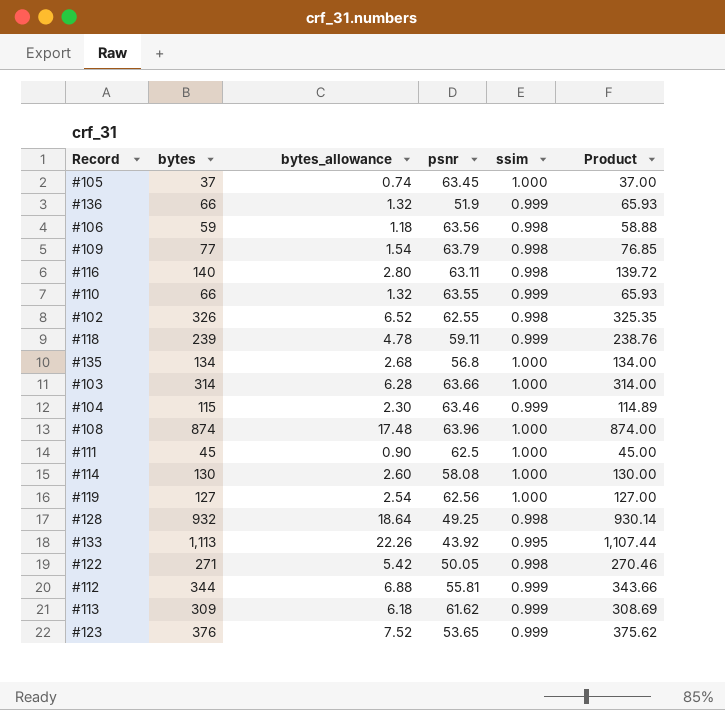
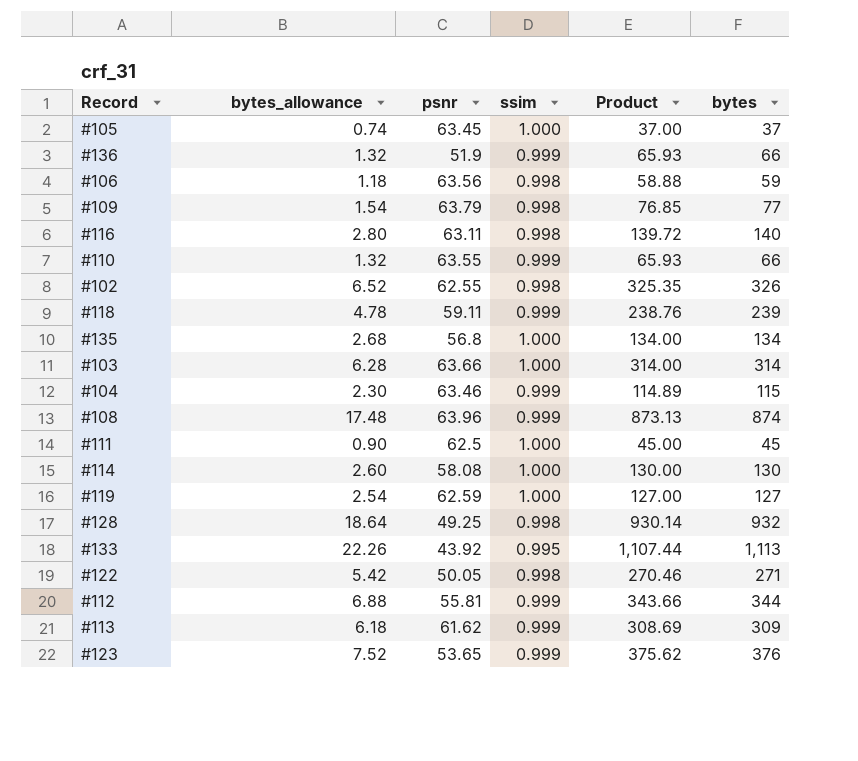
column bytes | position: 2 -> 6
#108 | ssim: 1.000 -> 0.999
#108 | Product: 874.00 -> 873.13
#119 | psnr: 62.56 -> 62.59

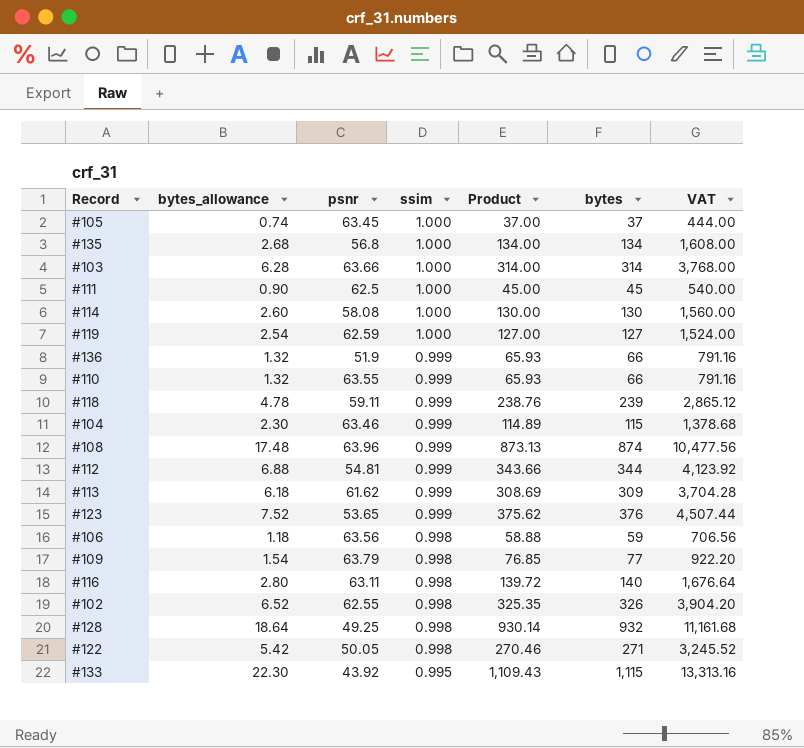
row order: none -> ssim descending
column VAT | formula: none -> [Product] * 12
#112 | psnr: 55.81 -> 54.81
#133 | bytes_allowance: 22.26 -> 22.30
#133 | Product: 1,107.44 -> 1,109.43
#133 | bytes: 1,113 -> 1,115

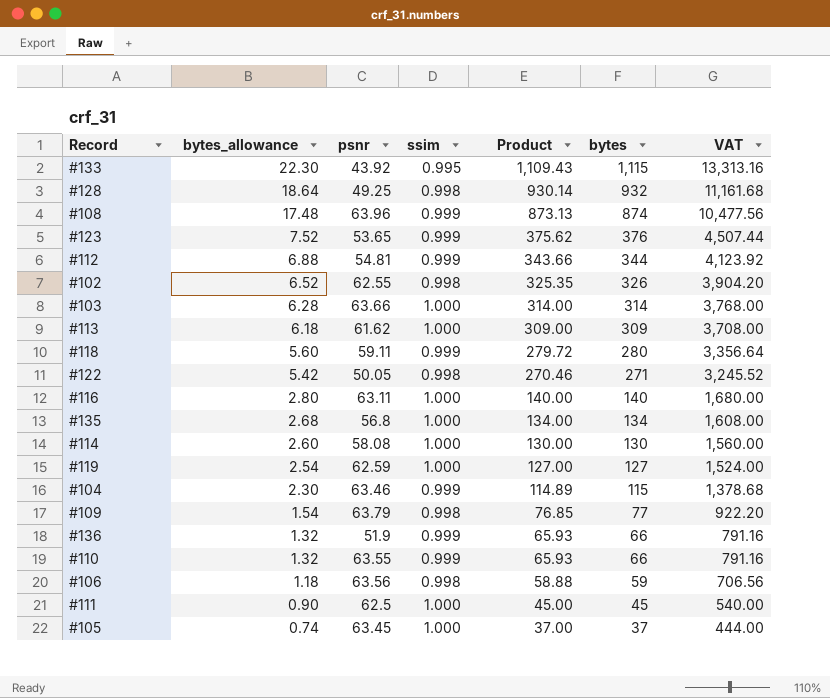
row order: ssim descending -> bytes_allowance descending
#113 | ssim: 0.999 -> 1.000
#113 | Product: 308.69 -> 309.00
#113 | VAT: 3,704.28 -> 3,708.00
#118 | bytes_allowance: 4.78 -> 5.60
#118 | Product: 238.76 -> 279.72
#118 | bytes: 239 -> 280
#118 | VAT: 2,865.12 -> 3,356.64
#116 | ssim: 0.998 -> 1.000
#116 | Product: 139.72 -> 140.00
#116 | VAT: 1,676.64 -> 1,680.00

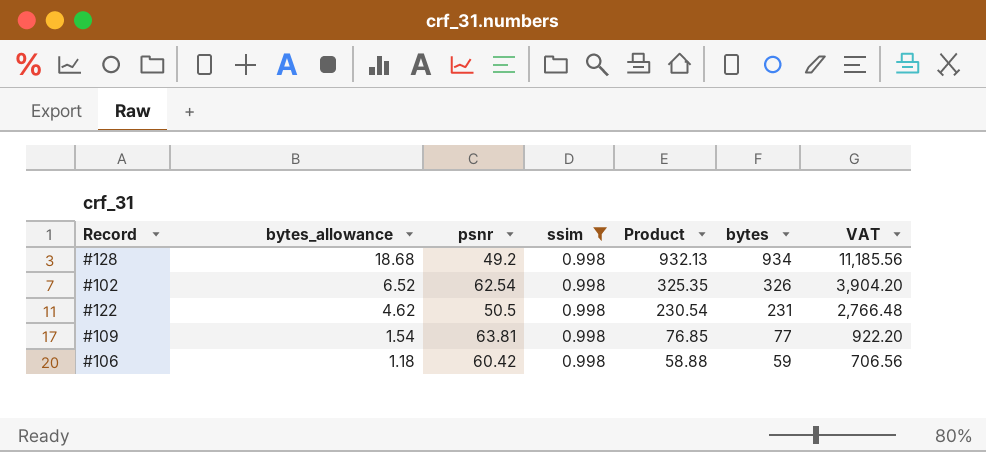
filter: none -> ssim = 0.998
#128 | bytes_allowance: 18.64 -> 18.68
#128 | psnr: 49.25 -> 49.2
#128 | Product: 930.14 -> 932.13
#128 | bytes: 932 -> 934
#128 | VAT: 11,161.68 -> 11,185.56
#102 | psnr: 62.55 -> 62.54
#122 | bytes_allowance: 5.42 -> 4.62
#122 | psnr: 50.05 -> 50.5
#122 | Product: 270.46 -> 230.54
#122 | bytes: 271 -> 231
#122 | VAT: 3,245.52 -> 2,766.48
#109 | psnr: 63.79 -> 63.81
#106 | psnr: 63.56 -> 60.42

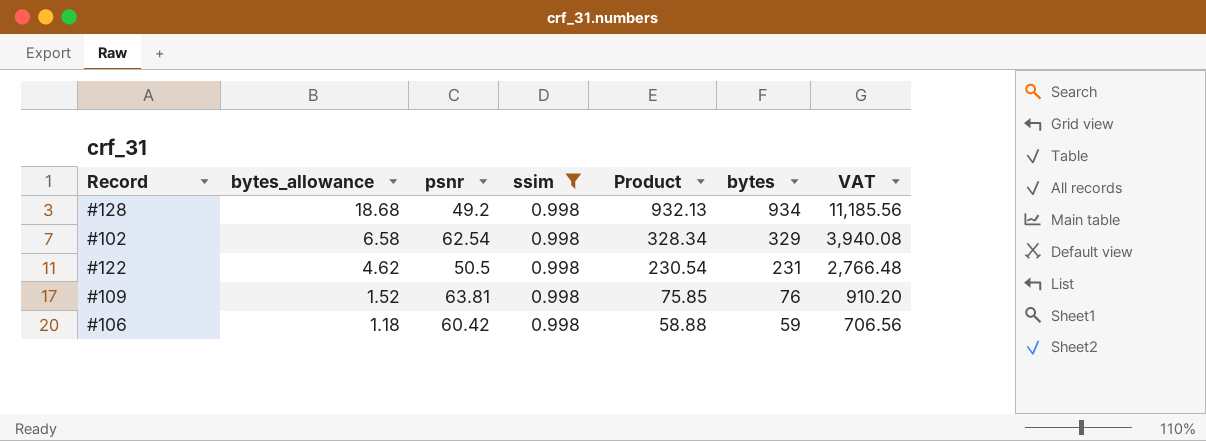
#102 | bytes_allowance: 6.52 -> 6.58
#102 | Product: 325.35 -> 328.34
#102 | bytes: 326 -> 329
#102 | VAT: 3,904.20 -> 3,940.08
#109 | bytes_allowance: 1.54 -> 1.52
#109 | Product: 76.85 -> 75.85
#109 | bytes: 77 -> 76
#109 | VAT: 922.20 -> 910.20

